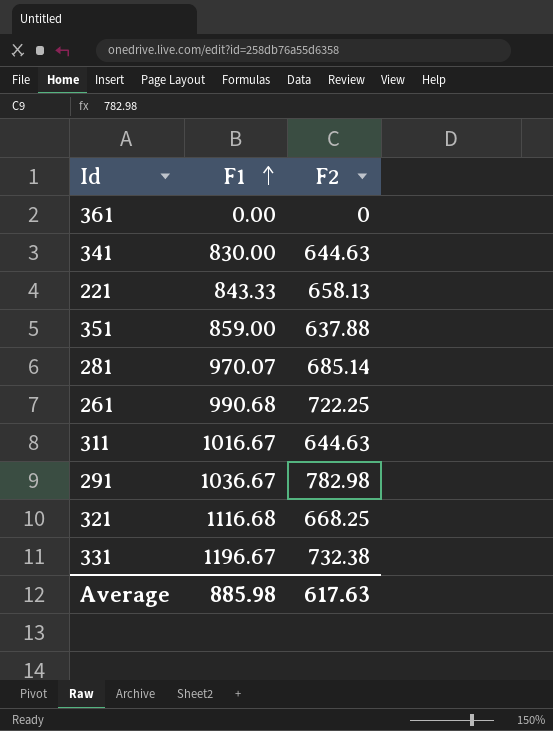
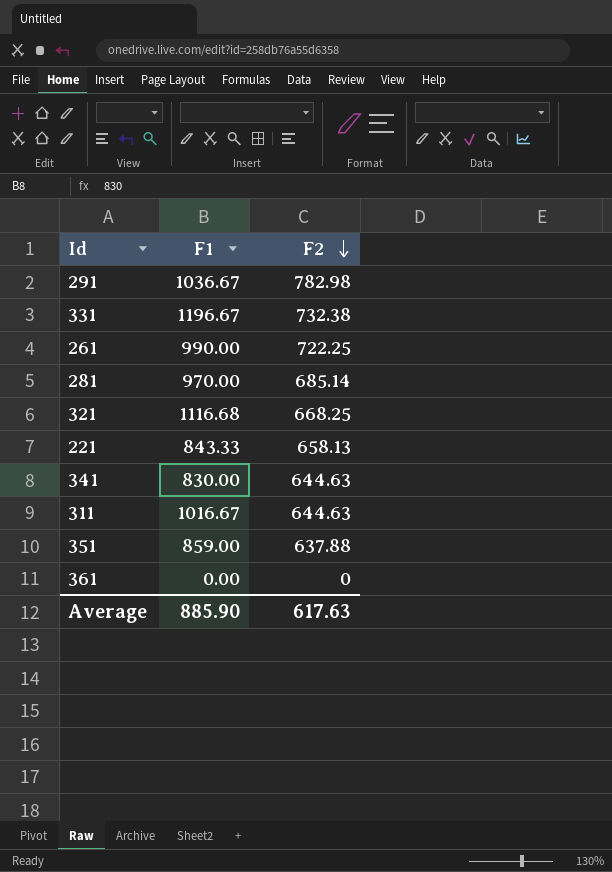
row order: F1 ascending -> F2 descending
261 | F1: 990.68 -> 990.00
281 | F1: 970.07 -> 970.00
Average | F1: 885.98 -> 885.90

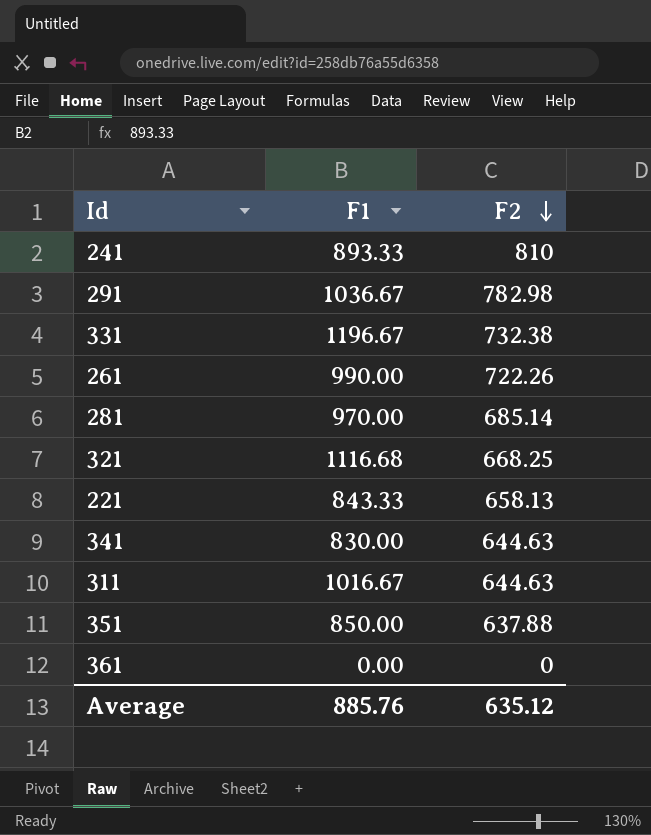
row 241: none -> 893.33 | 810
261 | F2: 722.25 -> 722.26
351 | F1: 859.00 -> 850.00
Average | F1: 885.90 -> 885.76
Average | F2: 617.63 -> 635.12

